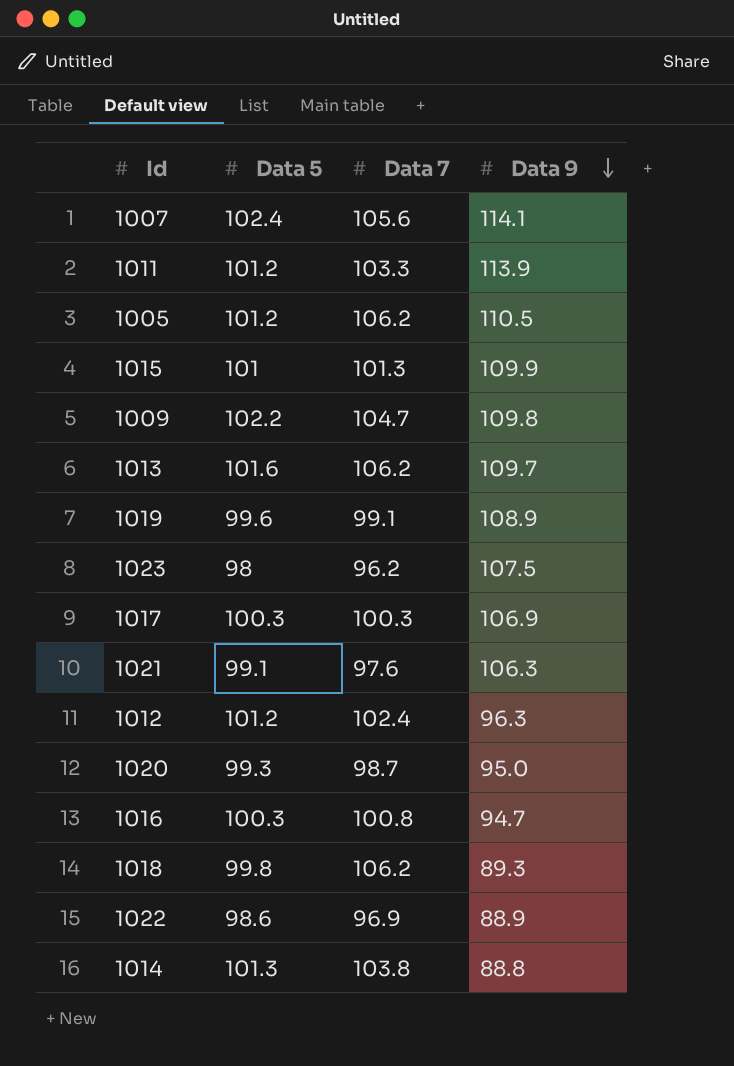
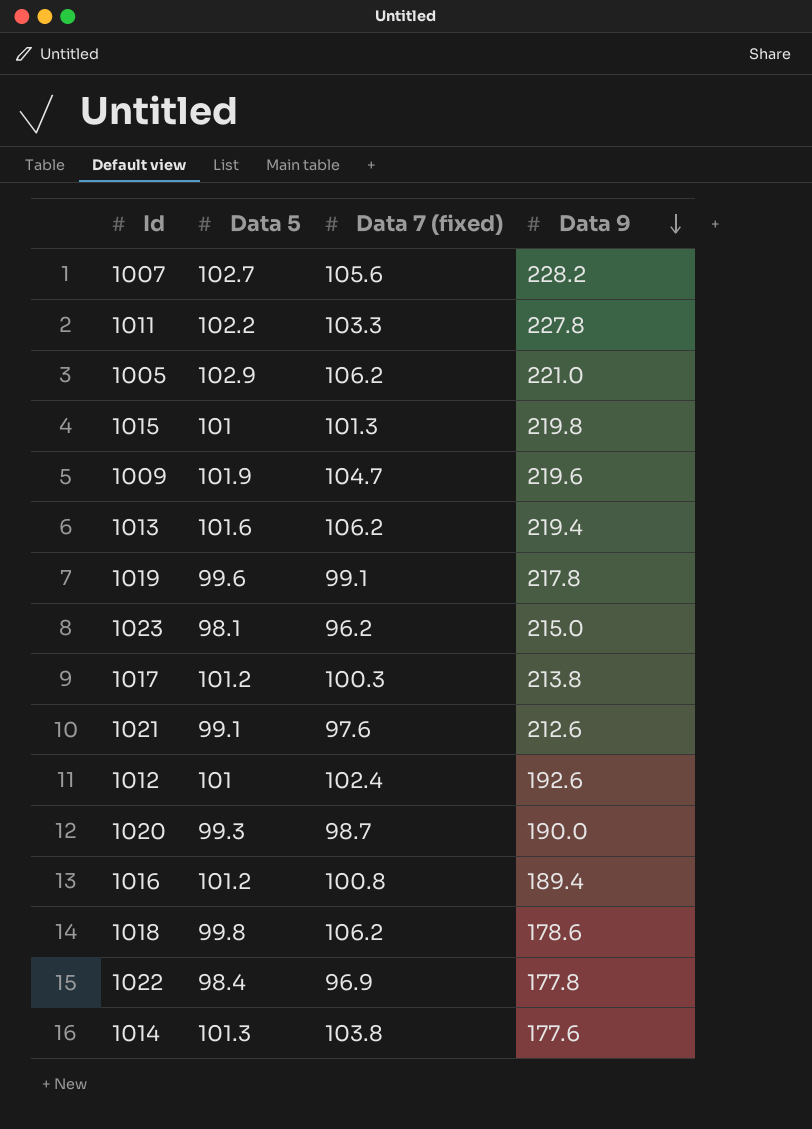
column name: Data 7 -> Data 7 (fixed)
1007 | Data 5: 102.4 -> 102.7
1007 | Data 9: 114.1 -> 228.2
1011 | Data 5: 101.2 -> 102.2
1011 | Data 9: 113.9 -> 227.8
1005 | Data 5: 101.2 -> 102.9
1005 | Data 9: 110.5 -> 221.0
1015 | Data 9: 109.9 -> 219.8
1009 | Data 5: 102.2 -> 101.9
1009 | Data 9: 109.8 -> 219.6
1013 | Data 9: 109.7 -> 219.4
1019 | Data 9: 108.9 -> 217.8
1023 | Data 5: 98 -> 98.1
1023 | Data 9: 107.5 -> 215.0
1017 | Data 5: 100.3 -> 101.2
1017 | Data 9: 106.9 -> 213.8
1021 | Data 9: 106.3 -> 212.6
1012 | Data 5: 101.2 -> 101
1012 | Data 9: 96.3 -> 192.6
1020 | Data 9: 95.0 -> 190.0
1016 | Data 5: 100.3 -> 101.2
1016 | Data 9: 94.7 -> 189.4
1018 | Data 9: 89.3 -> 178.6
1022 | Data 5: 98.6 -> 98.4
1022 | Data 9: 88.9 -> 177.8
1014 | Data 9: 88.8 -> 177.6

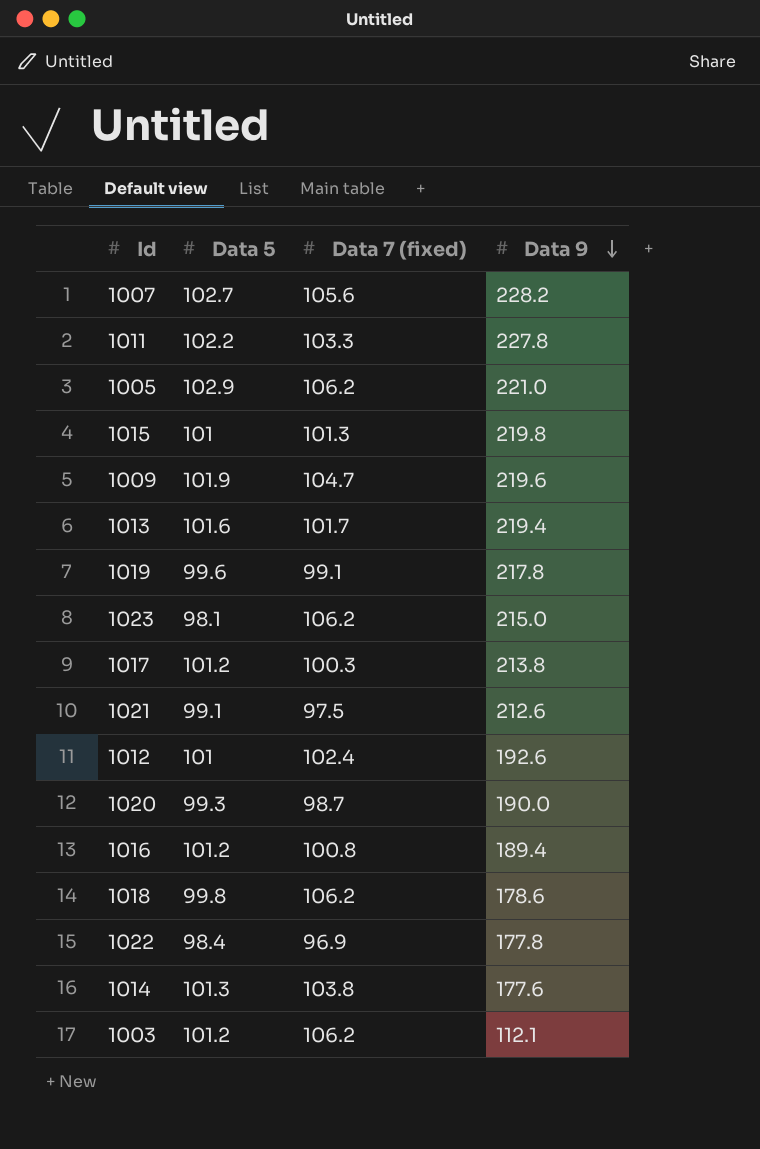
1013 | Data 7 (fixed): 106.2 -> 101.7
1023 | Data 7 (fixed): 96.2 -> 106.2
1021 | Data 7 (fixed): 97.6 -> 97.5
row 1003: none -> 101.2 | 106.2 | 112.1

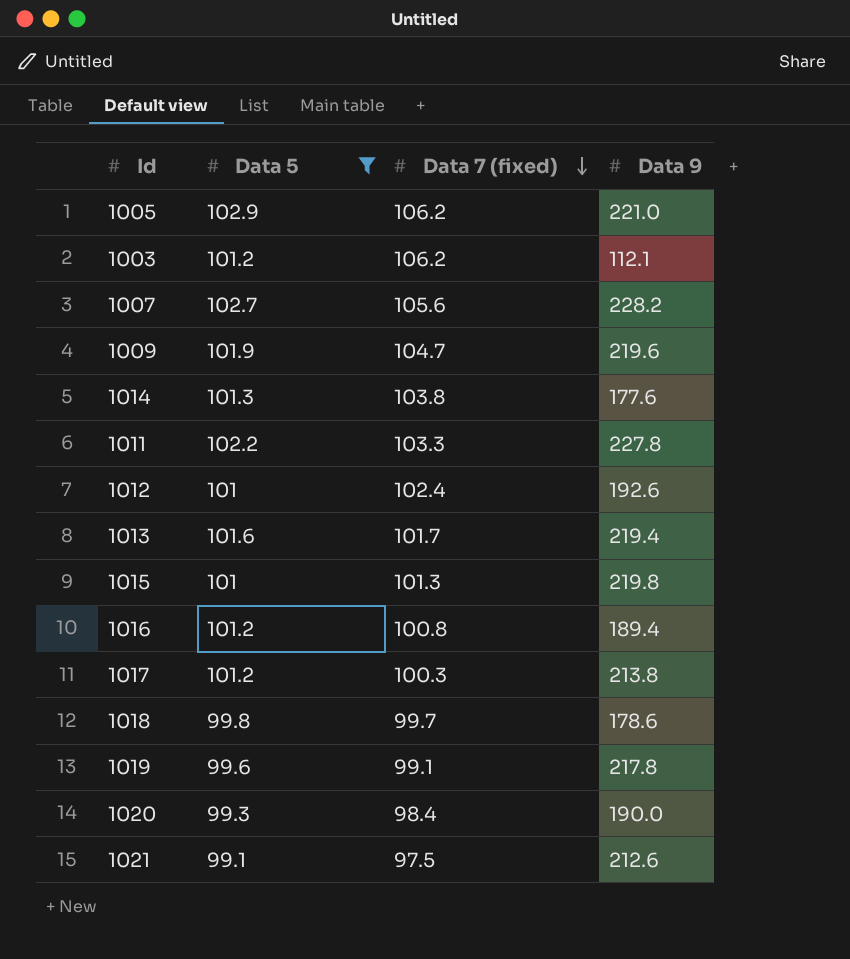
filter: none -> Data 5 >= 99.1
row order: Data 9 descending -> Data 7 (fixed) descending
1018 | Data 7 (fixed): 106.2 -> 99.7
1020 | Data 7 (fixed): 98.7 -> 98.4

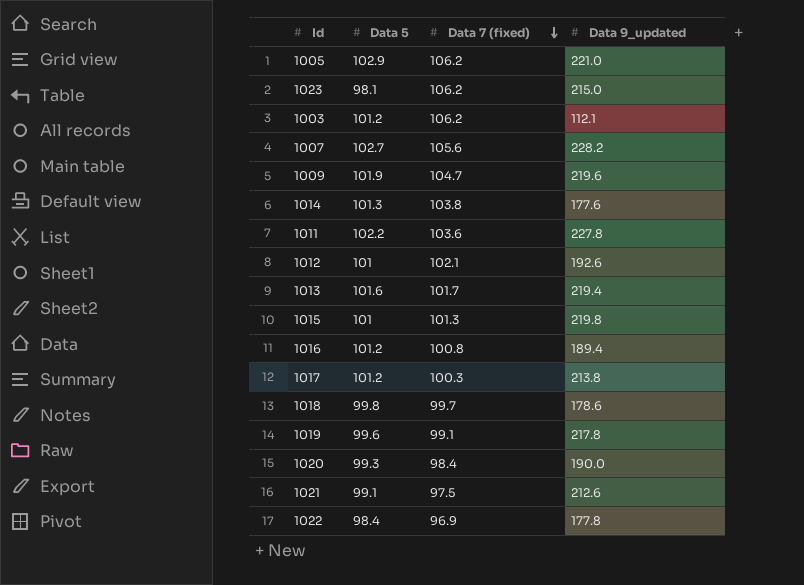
filter: Data 5 >= 99.1 -> none
column name: Data 9 -> Data 9_updated
1011 | Data 7 (fixed): 103.3 -> 103.6
1012 | Data 7 (fixed): 102.4 -> 102.1

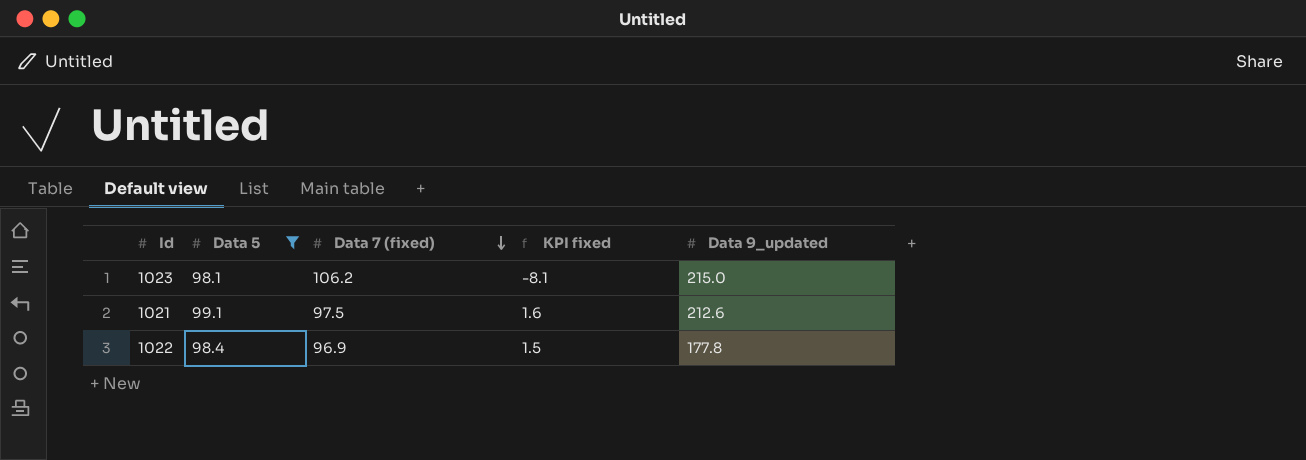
filter: none -> Data 5 <= 99.1
column KPI fixed | formula: none -> [Data 5] - [Data 7 (fixed)]

